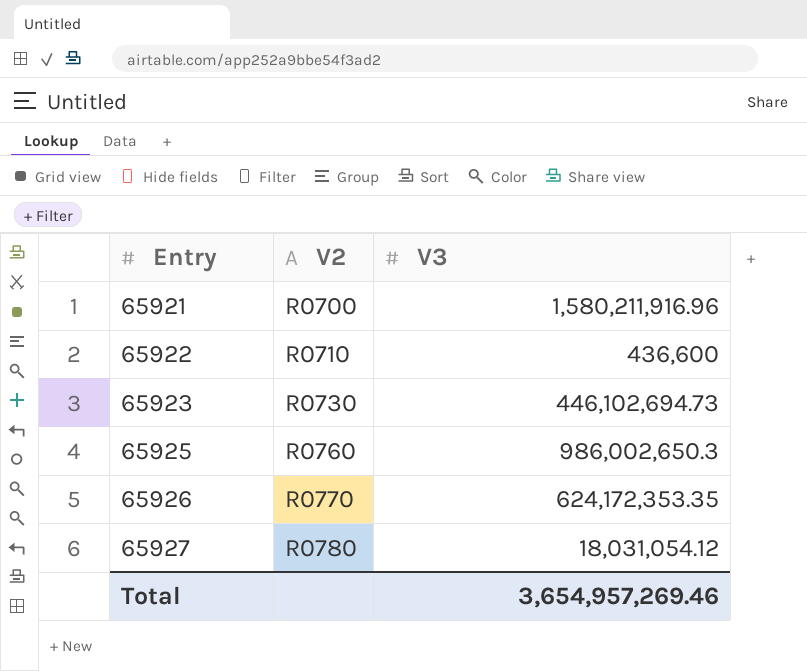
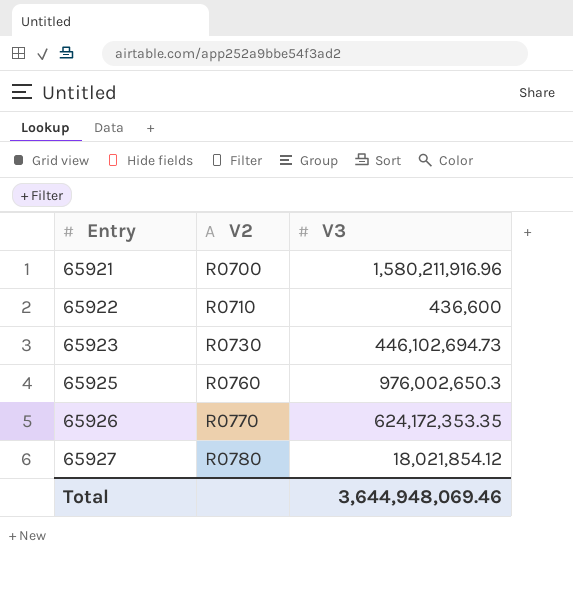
65925 | V3: 986,002,650.3 -> 976,002,650.3
65927 | V3: 18,031,054.12 -> 18,021,854.12
Total | V3: 3,654,957,269.46 -> 3,644,948,069.46

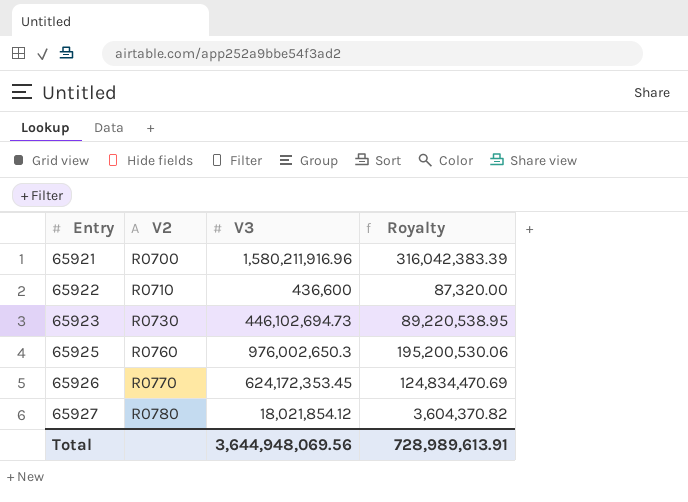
column Royalty | formula: none -> [V3] * 0.2
65926 | V3: 624,172,353.35 -> 624,172,353.45
Total | V3: 3,644,948,069.46 -> 3,644,948,069.56

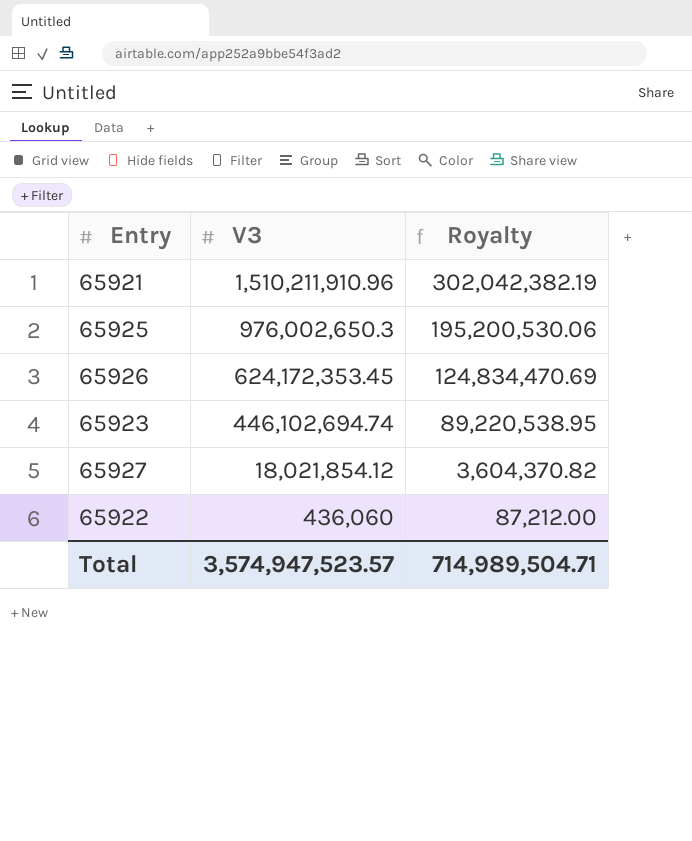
row order: Entry ascending -> V3 descending
column V2 | position: 2 -> none
65921 | V3: 1,580,211,916.96 -> 1,510,211,910.96
65921 | Royalty: 316,042,383.39 -> 302,042,382.19
65923 | V3: 446,102,694.73 -> 446,102,694.74
65922 | V3: 436,600 -> 436,060
65922 | Royalty: 87,320.00 -> 87,212.00
Total | V3: 3,644,948,069.56 -> 3,574,947,523.57
Total | Royalty: 728,989,613.91 -> 714,989,504.71

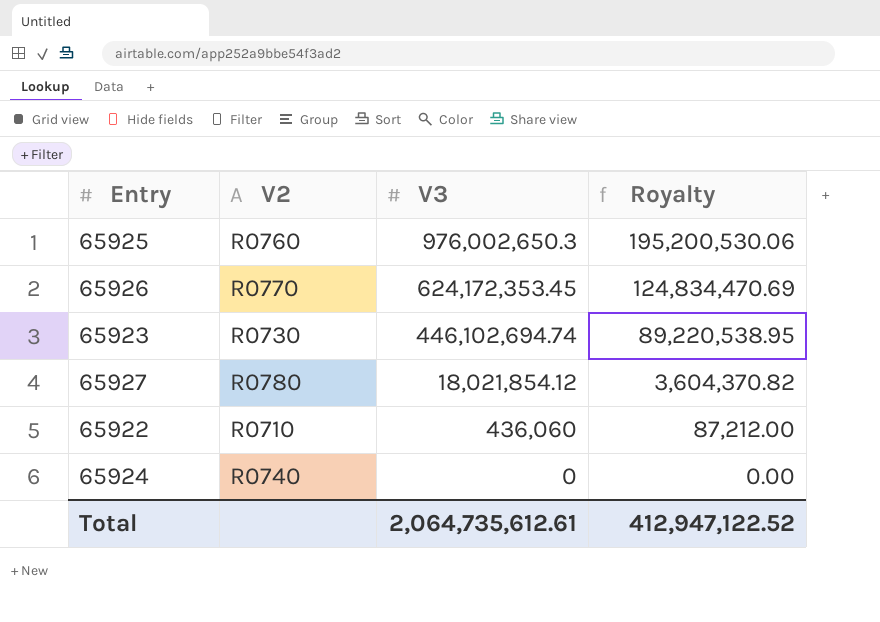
column V2 | position: none -> 2
row 65921: 1,510,211,910.96 | 302,042,382.19 -> none
row 65924: none -> R0740 | 0 | 0.00
Total | V3: 3,574,947,523.57 -> 2,064,735,612.61
Total | Royalty: 714,989,504.71 -> 412,947,122.52

